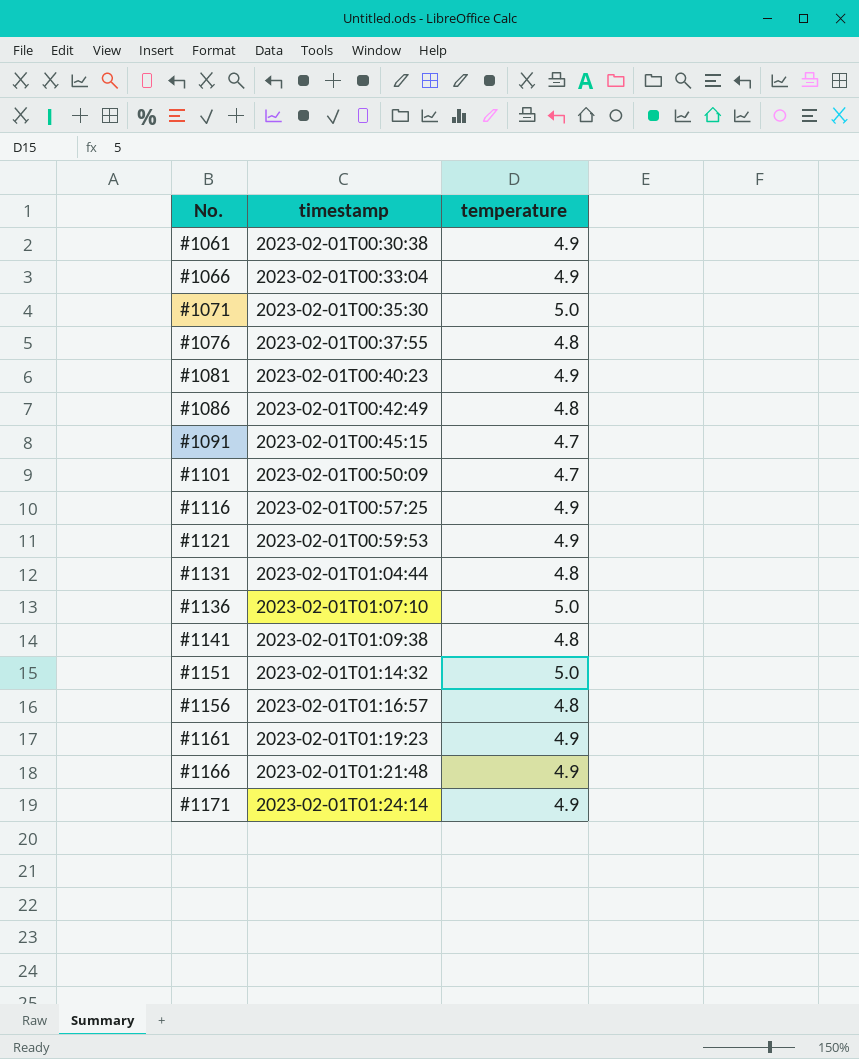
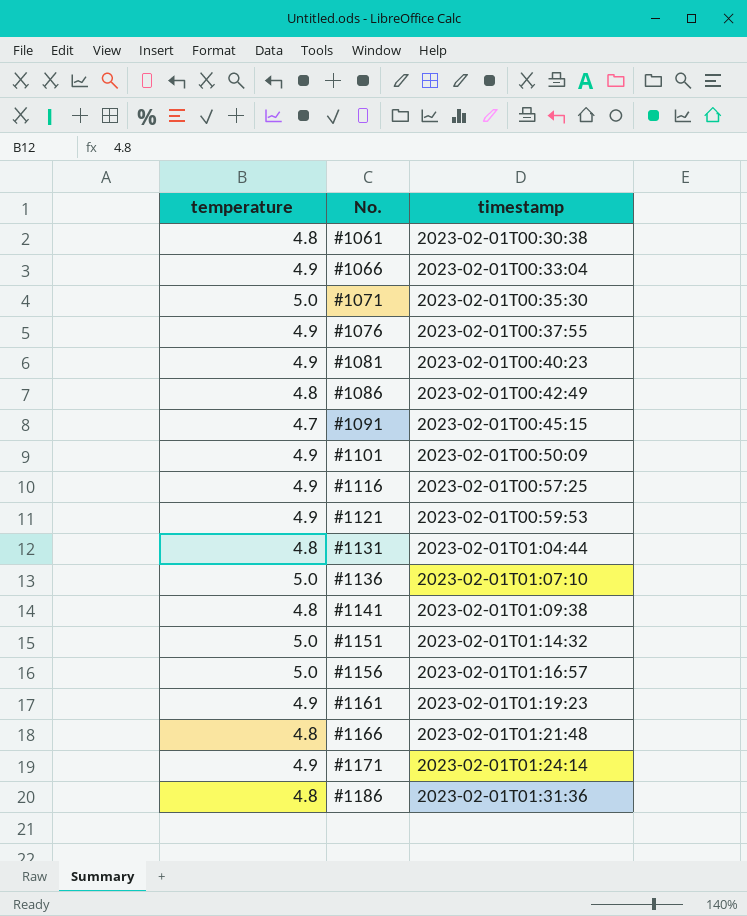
column temperature | position: 3 -> 1
#1061 | temperature: 4.9 -> 4.8
#1076 | temperature: 4.8 -> 4.9
#1101 | temperature: 4.7 -> 4.9
#1156 | temperature: 4.8 -> 5.0
#1166 | temperature: 4.9 -> 4.8
row #1186: none -> 4.8 | 2023-02-01T01:31:36

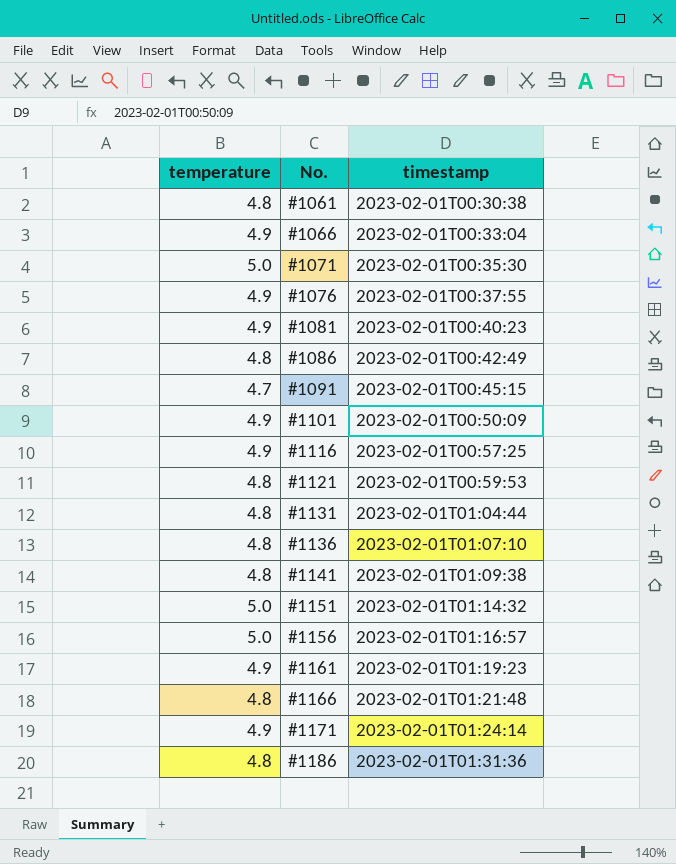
#1121 | temperature: 4.9 -> 4.8
#1136 | temperature: 5.0 -> 4.8

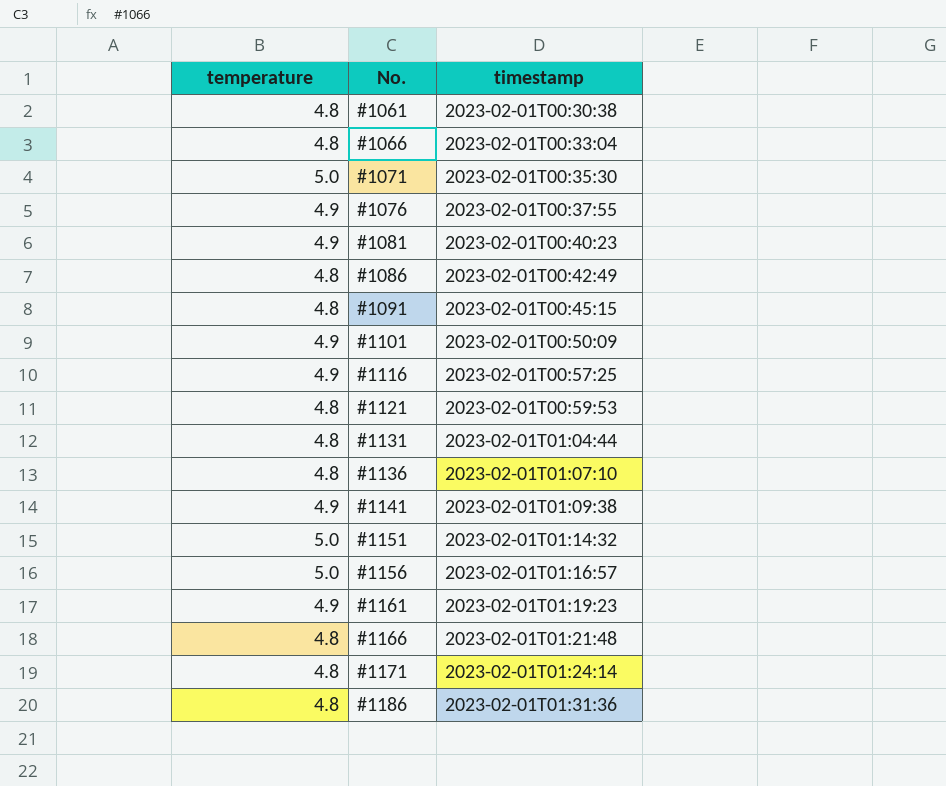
#1066 | temperature: 4.9 -> 4.8
#1091 | temperature: 4.7 -> 4.8
#1141 | temperature: 4.8 -> 4.9
#1171 | temperature: 4.9 -> 4.8

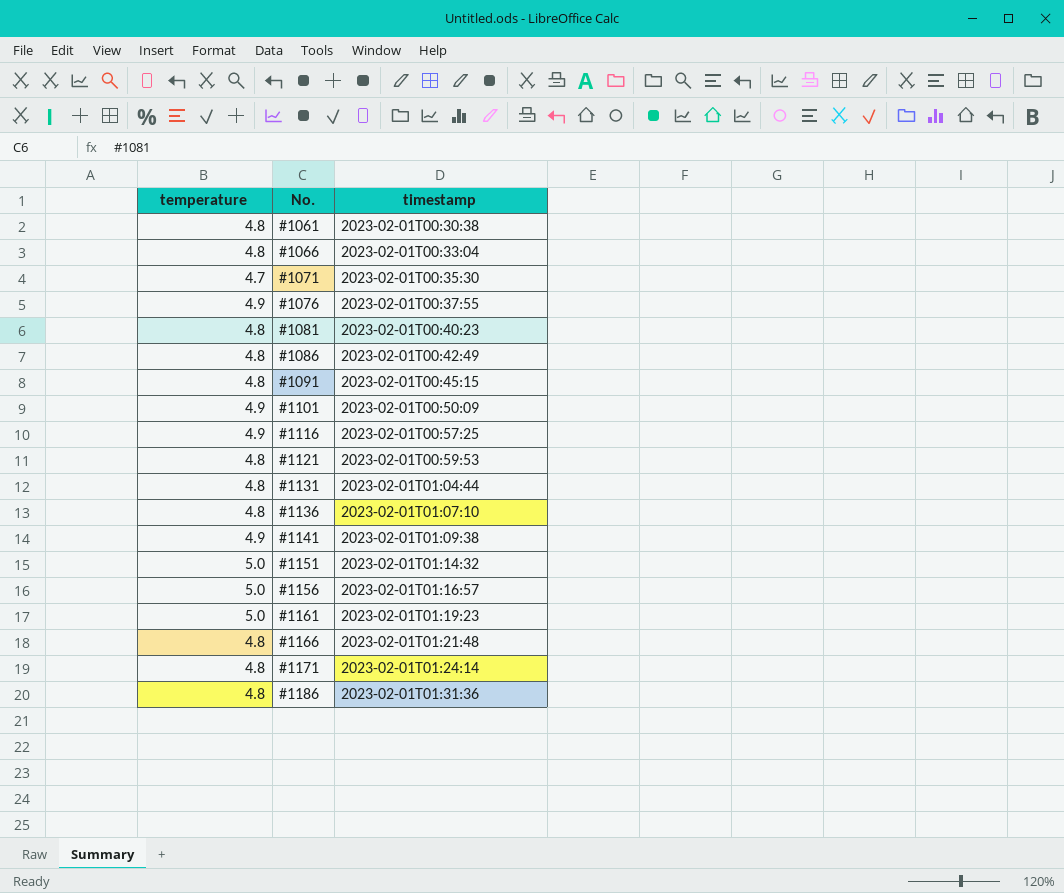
#1071 | temperature: 5.0 -> 4.7
#1081 | temperature: 4.9 -> 4.8
#1161 | temperature: 4.9 -> 5.0

